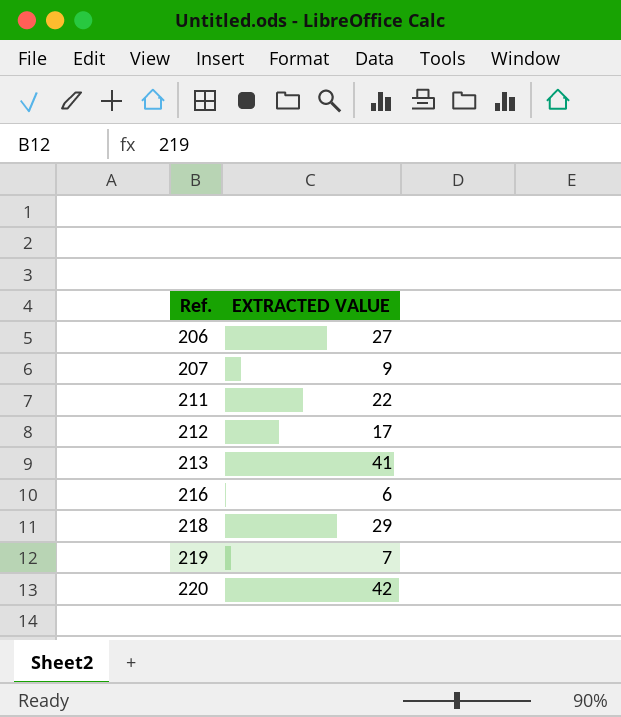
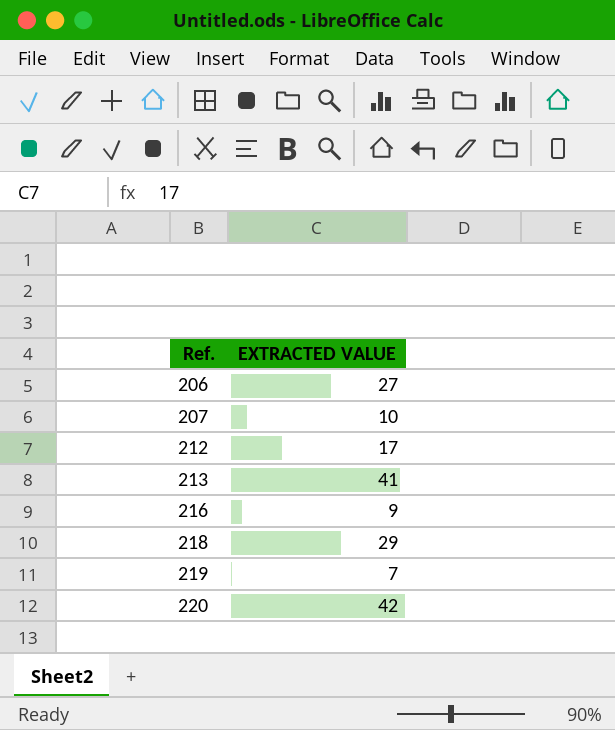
row 211: 22 -> none
207 | EXTRACTED VALUE: 9 -> 10
216 | EXTRACTED VALUE: 6 -> 9

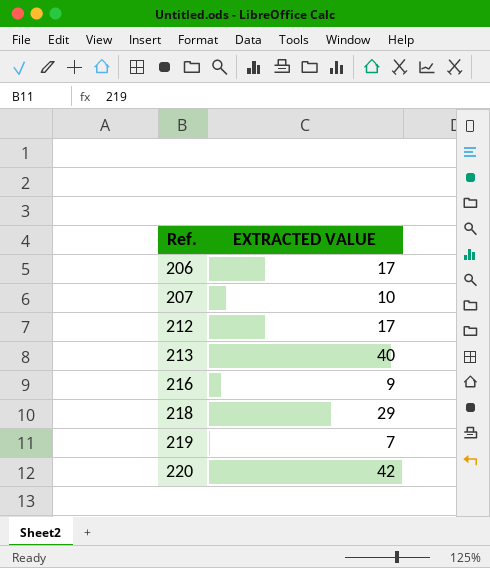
206 | EXTRACTED VALUE: 27 -> 17
213 | EXTRACTED VALUE: 41 -> 40

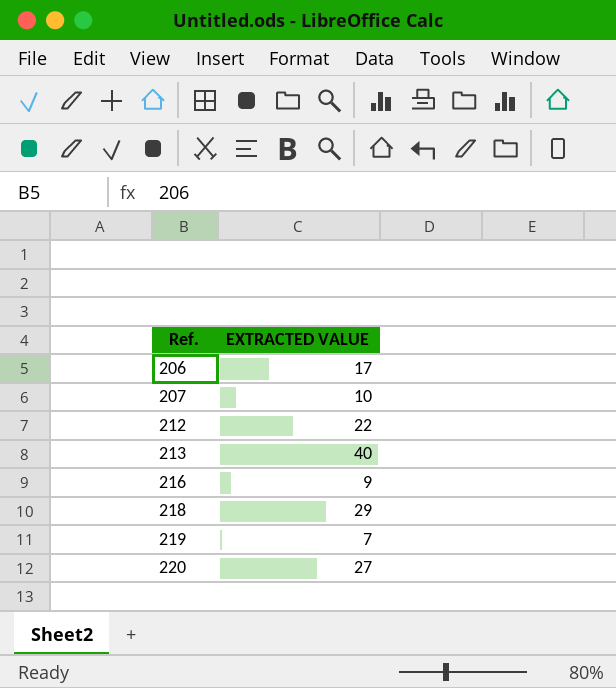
212 | EXTRACTED VALUE: 17 -> 22
220 | EXTRACTED VALUE: 42 -> 27

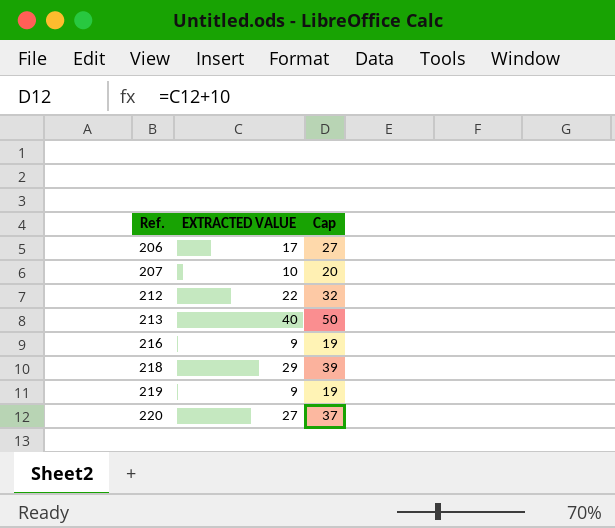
column Cap | formula: none -> [EXTRACTED VALUE] + 10
219 | EXTRACTED VALUE: 7 -> 9

